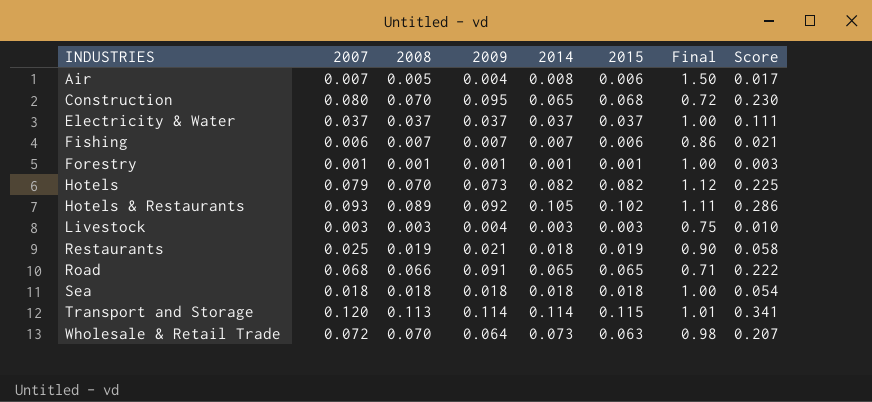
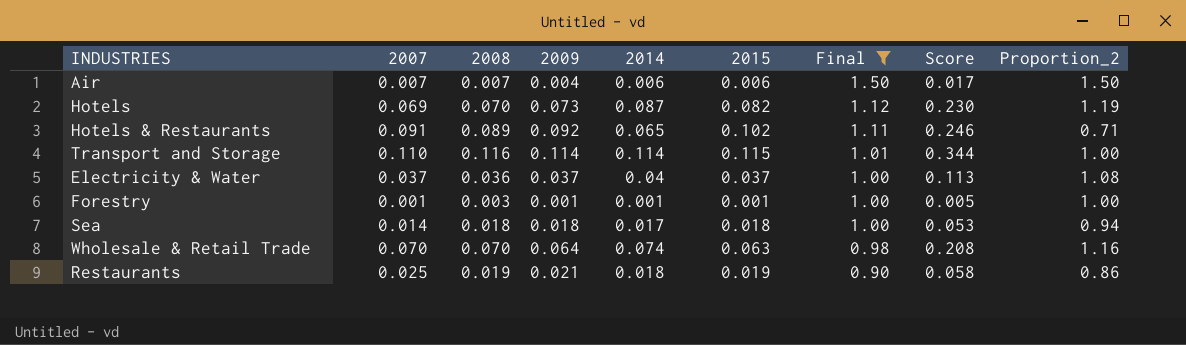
filter: none -> Final >= 0.90
row order: INDUSTRIES ascending -> Final descending
column Proportion_2 | formula: none -> [2014] / [2009]
Air | 2008: 0.005 -> 0.007
Air | 2014: 0.008 -> 0.006
Hotels | 2007: 0.079 -> 0.069
Hotels | 2014: 0.082 -> 0.087
Hotels | Score: 0.225 -> 0.230
Hotels & Restaurants | 2007: 0.093 -> 0.091
Hotels & Restaurants | 2014: 0.105 -> 0.065
Hotels & Restaurants | Score: 0.286 -> 0.246
Transport and Storage | 2007: 0.120 -> 0.110
Transport and Storage | 2008: 0.113 -> 0.116
Transport and Storage | Score: 0.341 -> 0.344
Electricity & Water | 2008: 0.037 -> 0.036
Electricity & Water | 2014: 0.037 -> 0.04
Electricity & Water | Score: 0.111 -> 0.113
Forestry | 2008: 0.001 -> 0.003
Forestry | Score: 0.003 -> 0.005
Sea | 2007: 0.018 -> 0.014
Sea | 2014: 0.018 -> 0.017
Sea | Score: 0.054 -> 0.053
Wholesale & Retail Trade | 2007: 0.072 -> 0.070
Wholesale & Retail Trade | 2014: 0.073 -> 0.074
Wholesale & Retail Trade | Score: 0.207 -> 0.208

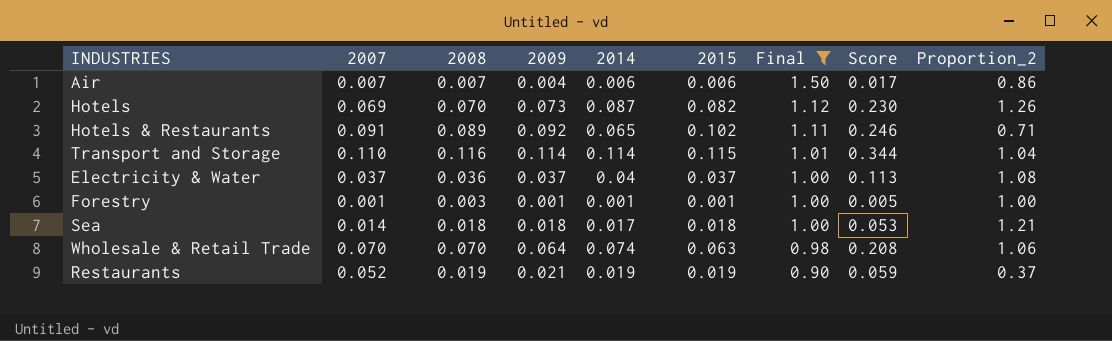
column Proportion_2 | formula: [2014] / [2009] -> [2014] / [2007]
Restaurants | 2007: 0.025 -> 0.052
Restaurants | 2014: 0.018 -> 0.019
Restaurants | Score: 0.058 -> 0.059

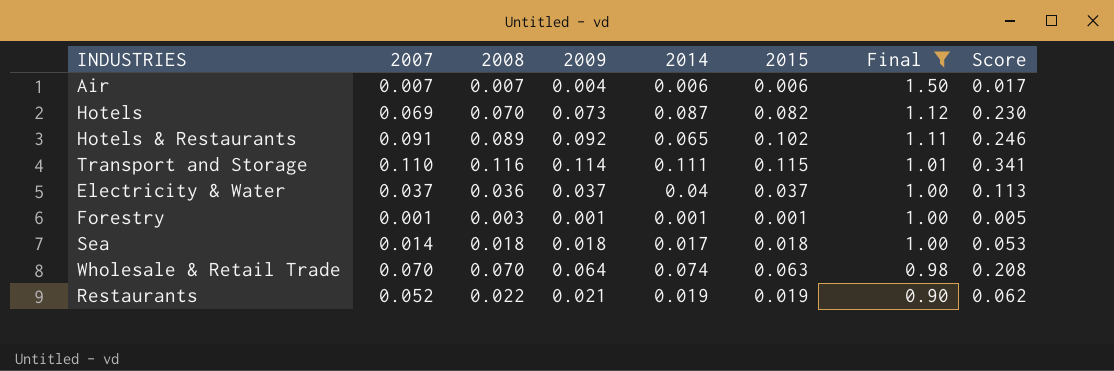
column Proportion_2 | formula: [2014] / [2007] -> none
Transport and Storage | 2014: 0.114 -> 0.111
Transport and Storage | Score: 0.344 -> 0.341
Restaurants | 2008: 0.019 -> 0.022
Restaurants | Score: 0.059 -> 0.062

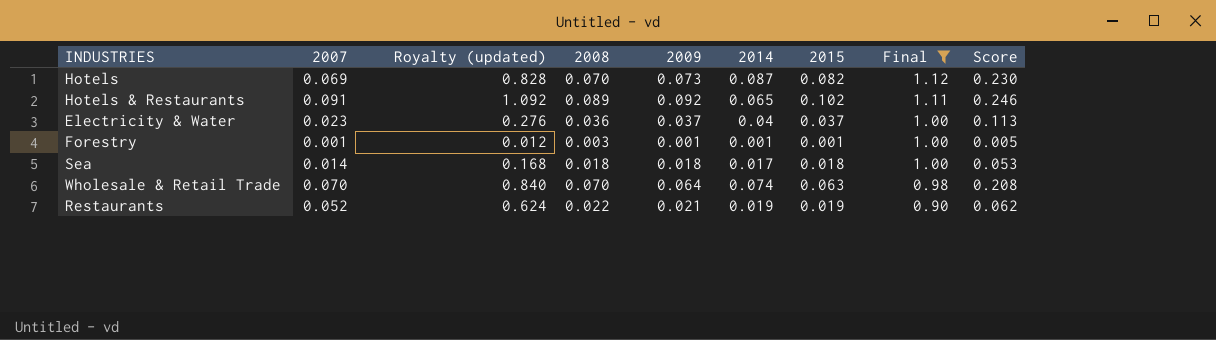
column Royalty (updated) | formula: none -> [2007] * 12
row Air: 0.007 | 0.007 | 0.004 | 0.006 | 0.006 | 1.50 | 0.017 -> none
row Transport and Storage: 0.110 | 0.116 | 0.114 | 0.111 | 0.115 | 1.01 | 0.341 -> none
Electricity & Water | 2007: 0.037 -> 0.023

